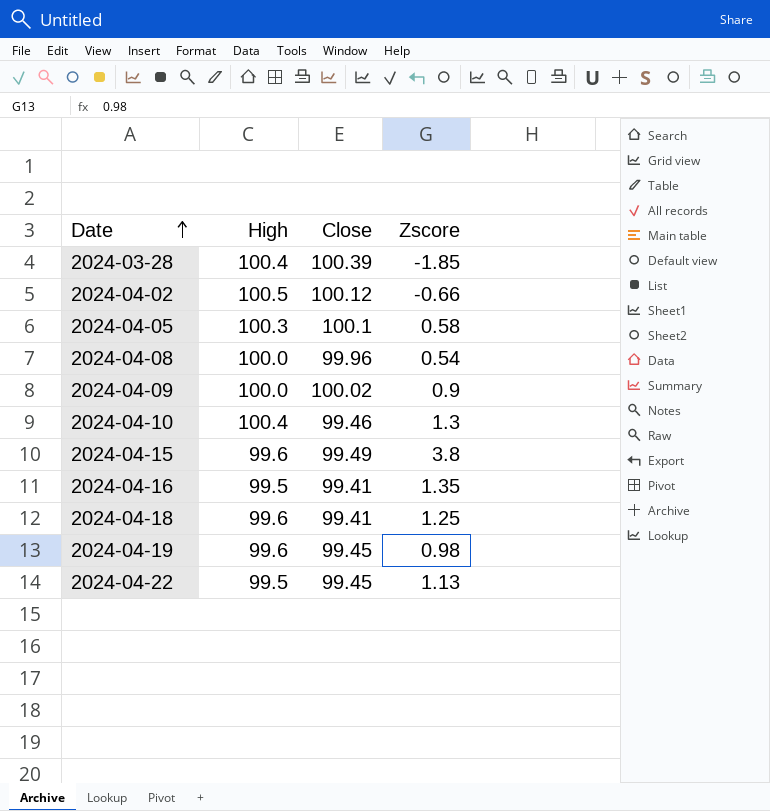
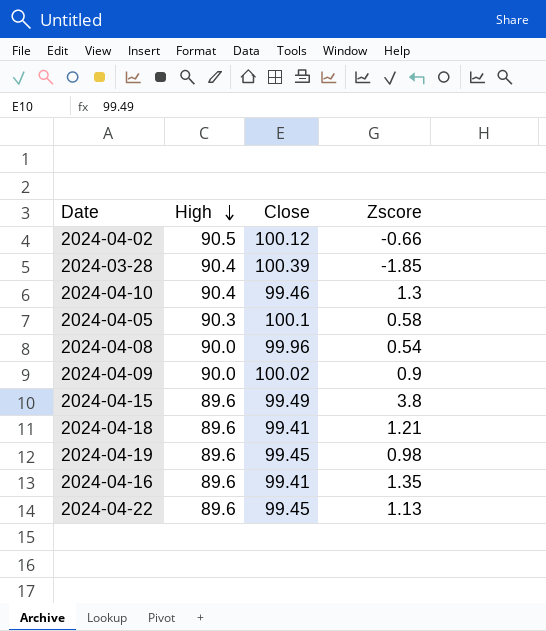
row order: Date ascending -> High descending
2024-04-02 | High: 100.5 -> 90.5
2024-03-28 | High: 100.4 -> 90.4
2024-04-10 | High: 100.4 -> 90.4
2024-04-05 | High: 100.3 -> 90.3
2024-04-08 | High: 100.0 -> 90.0
2024-04-09 | High: 100.0 -> 90.0
2024-04-15 | High: 99.6 -> 89.6
2024-04-18 | High: 99.6 -> 89.6
2024-04-18 | Zscore: 1.25 -> 1.21
2024-04-19 | High: 99.6 -> 89.6
2024-04-16 | High: 99.5 -> 89.6
2024-04-22 | High: 99.5 -> 89.6

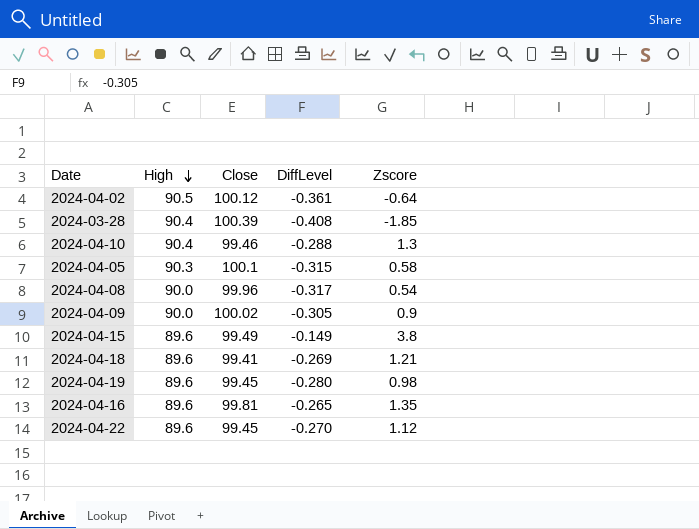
column DiffLevel | position: none -> 4
2024-04-02 | Zscore: -0.66 -> -0.64
2024-04-16 | Close: 99.41 -> 99.81
2024-04-22 | Zscore: 1.13 -> 1.12

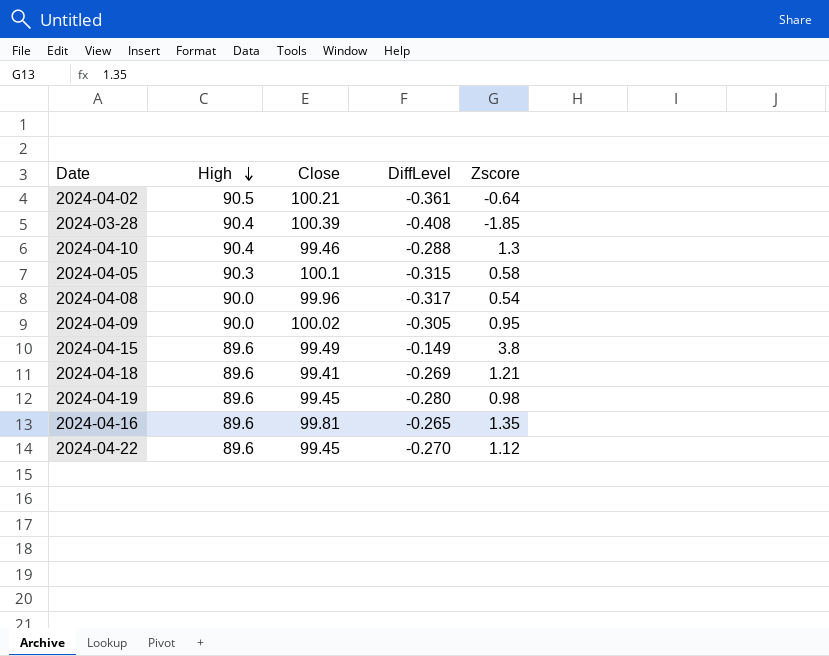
2024-04-02 | Close: 100.12 -> 100.21
2024-04-09 | Zscore: 0.9 -> 0.95

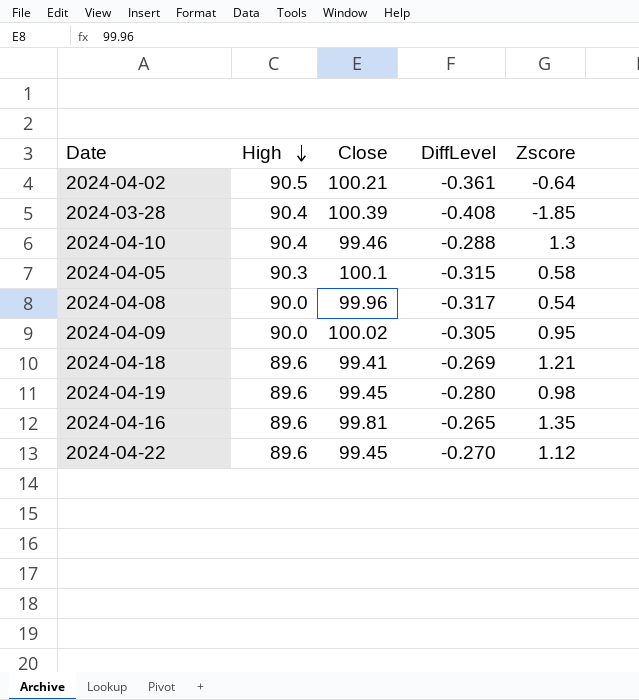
row 2024-04-15: 89.6 | 99.49 | -0.149 | 3.8 -> none

